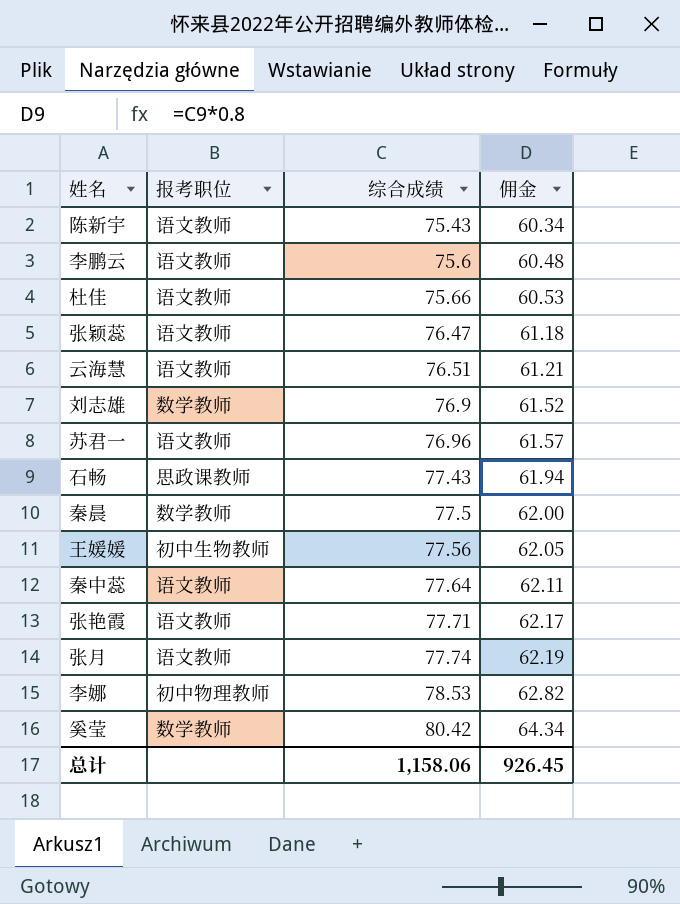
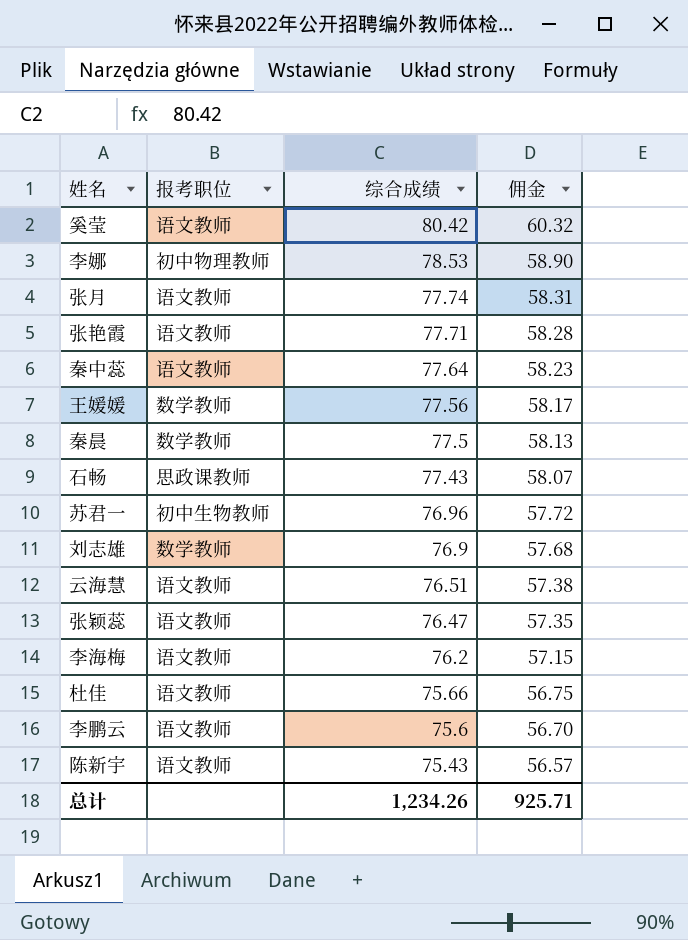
row order: 综合成绩 ascending -> 综合成绩 descending
column 佣金 | formula: [综合成绩] * 0.8 -> [综合成绩] * 0.75
奚莹 | 报考职位: 数学教师 -> 语文教师
王媛媛 | 报考职位: 初中生物教师 -> 数学教师
苏君一 | 报考职位: 语文教师 -> 初中生物教师
row 李海梅: none -> 语文教师 | 76.2 | 57.15
总计 | 综合成绩: 1,158.06 -> 1,234.26
总计 | 佣金: 926.45 -> 925.71

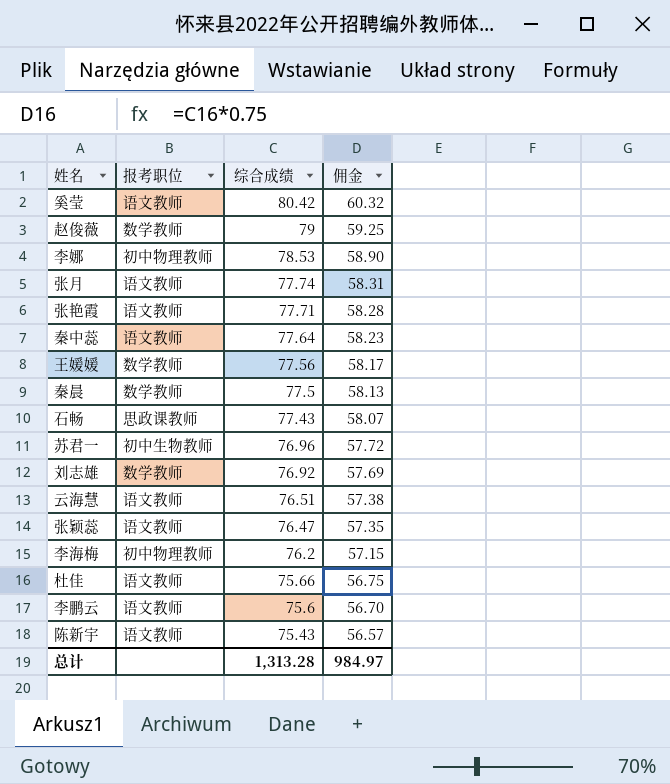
row 赵俊薇: none -> 数学教师 | 79 | 59.25
刘志雄 | 综合成绩: 76.9 -> 76.92
刘志雄 | 佣金: 57.68 -> 57.69
李海梅 | 报考职位: 语文教师 -> 初中物理教师
总计 | 综合成绩: 1,234.26 -> 1,313.28
总计 | 佣金: 925.71 -> 984.97

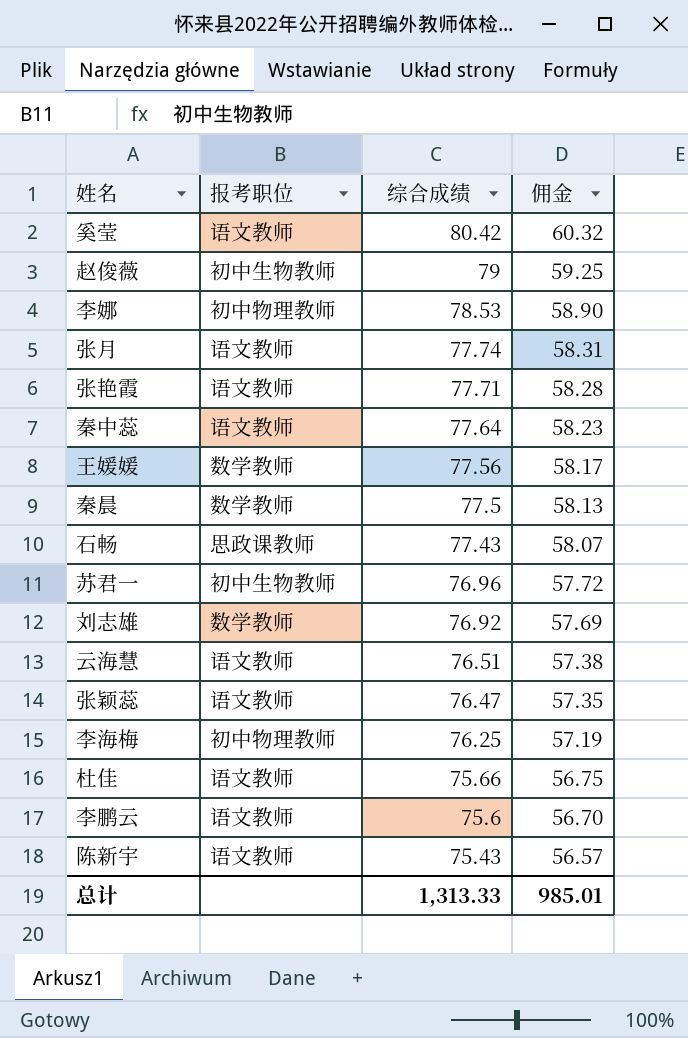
赵俊薇 | 报考职位: 数学教师 -> 初中生物教师
李海梅 | 综合成绩: 76.2 -> 76.25
李海梅 | 佣金: 57.15 -> 57.19
总计 | 综合成绩: 1,313.28 -> 1,313.33
总计 | 佣金: 984.97 -> 985.01

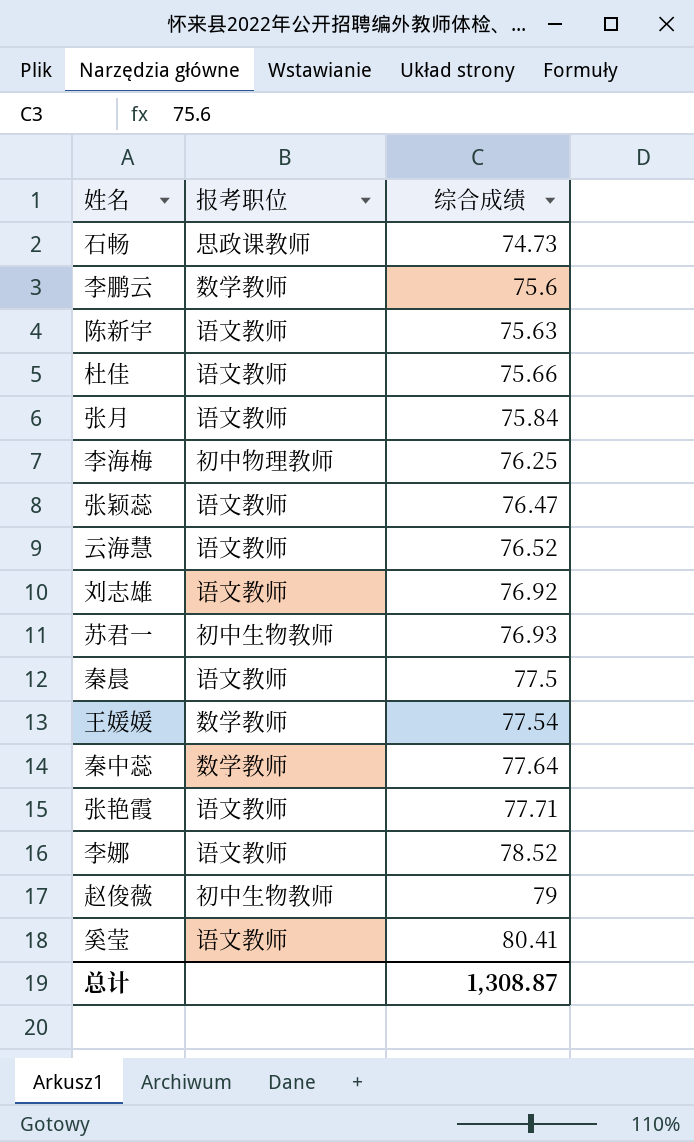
row order: 综合成绩 descending -> 综合成绩 ascending
column 佣金 | formula: [综合成绩] * 0.75 -> none
石畅 | 综合成绩: 77.43 -> 74.73
李鹏云 | 报考职位: 语文教师 -> 数学教师
陈新宇 | 综合成绩: 75.43 -> 75.63
张月 | 综合成绩: 77.74 -> 75.84
云海慧 | 综合成绩: 76.51 -> 76.52
刘志雄 | 报考职位: 数学教师 -> 语文教师
苏君一 | 综合成绩: 76.96 -> 76.93
秦晨 | 报考职位: 数学教师 -> 语文教师
王媛媛 | 综合成绩: 77.56 -> 77.54
秦中蕊 | 报考职位: 语文教师 -> 数学教师
李娜 | 报考职位: 初中物理教师 -> 语文教师
李娜 | 综合成绩: 78.53 -> 78.52
奚莹 | 综合成绩: 80.42 -> 80.41
总计 | 综合成绩: 1,313.33 -> 1,308.87

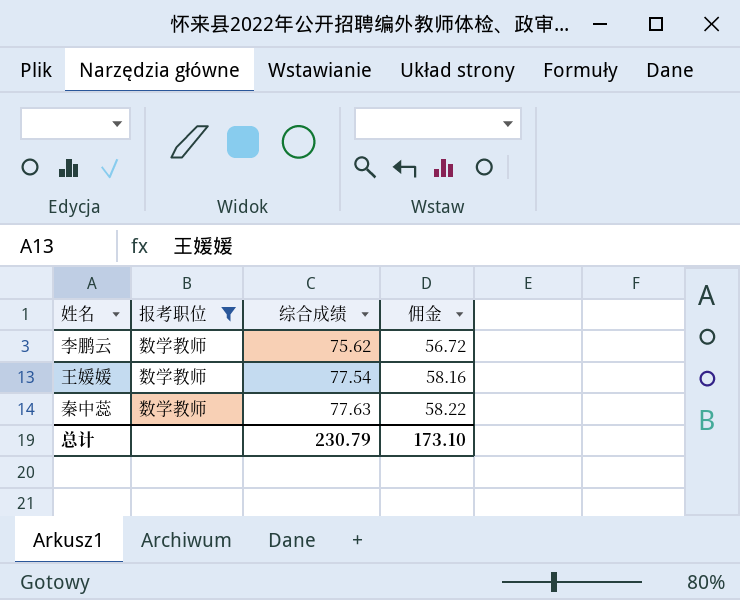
filter: none -> 报考职位 = 数学教师
column 佣金 | formula: none -> [综合成绩] * 0.75
李鹏云 | 综合成绩: 75.6 -> 75.62
秦中蕊 | 综合成绩: 77.64 -> 77.63
总计 | 综合成绩: 1,308.87 -> 230.79

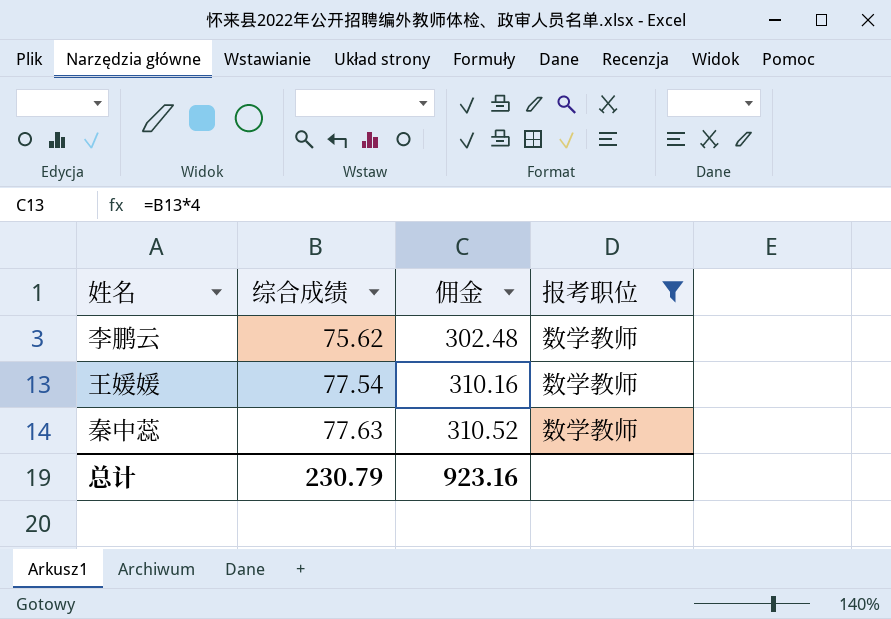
column 佣金 | formula: [综合成绩] * 0.75 -> [综合成绩] * 4
column 报考职位 | position: 2 -> 4
总计 | 佣金: 173.10 -> 923.16

